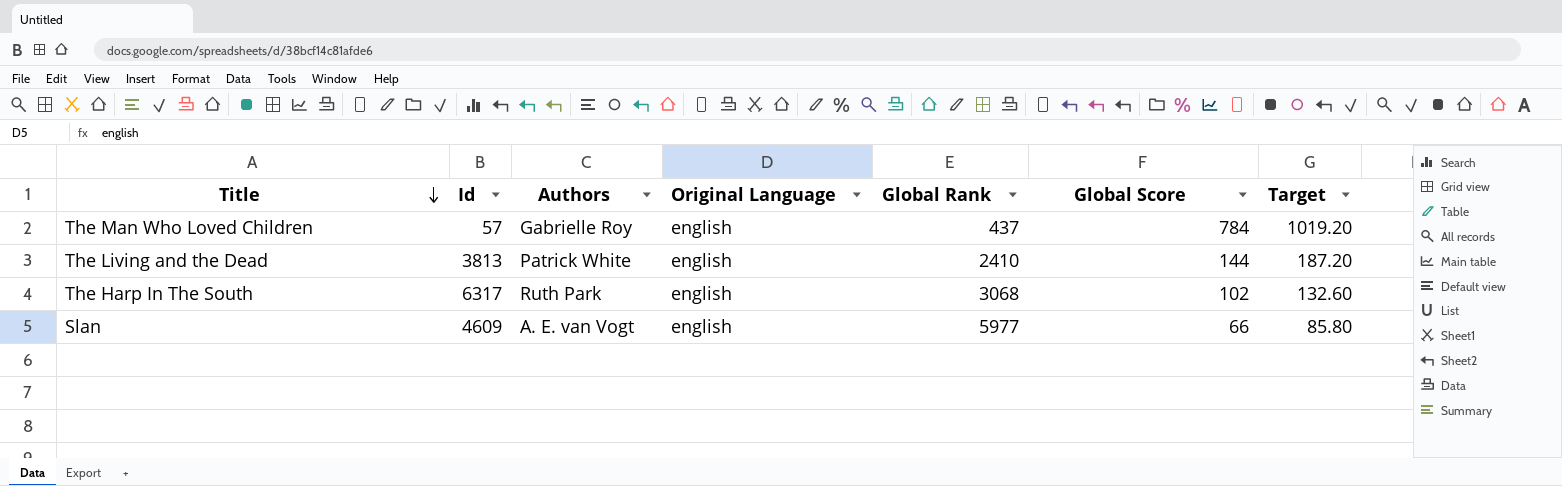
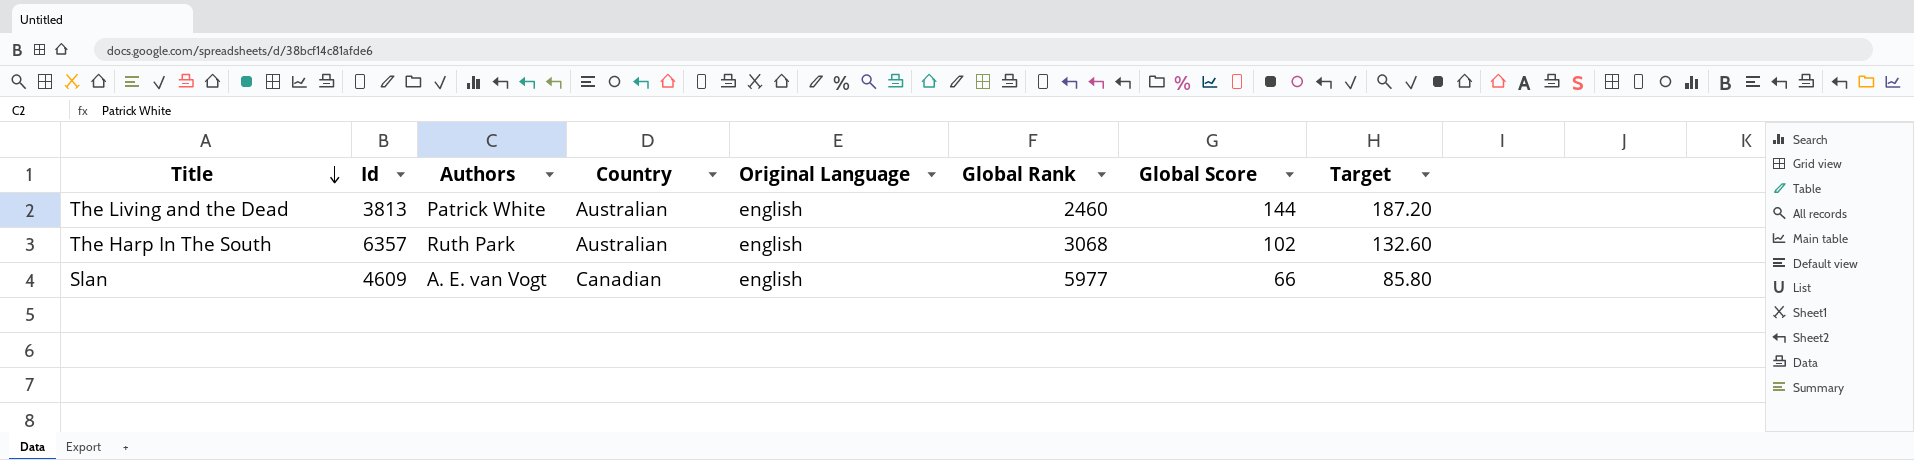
column Country | position: none -> 4
row The Man Who Loved Children: 57 | Gabrielle Roy | english | 437 | 784 | 1019.20 -> none
The Living and the Dead | Global Rank: 2410 -> 2460
The Harp In The South | Id: 6317 -> 6357

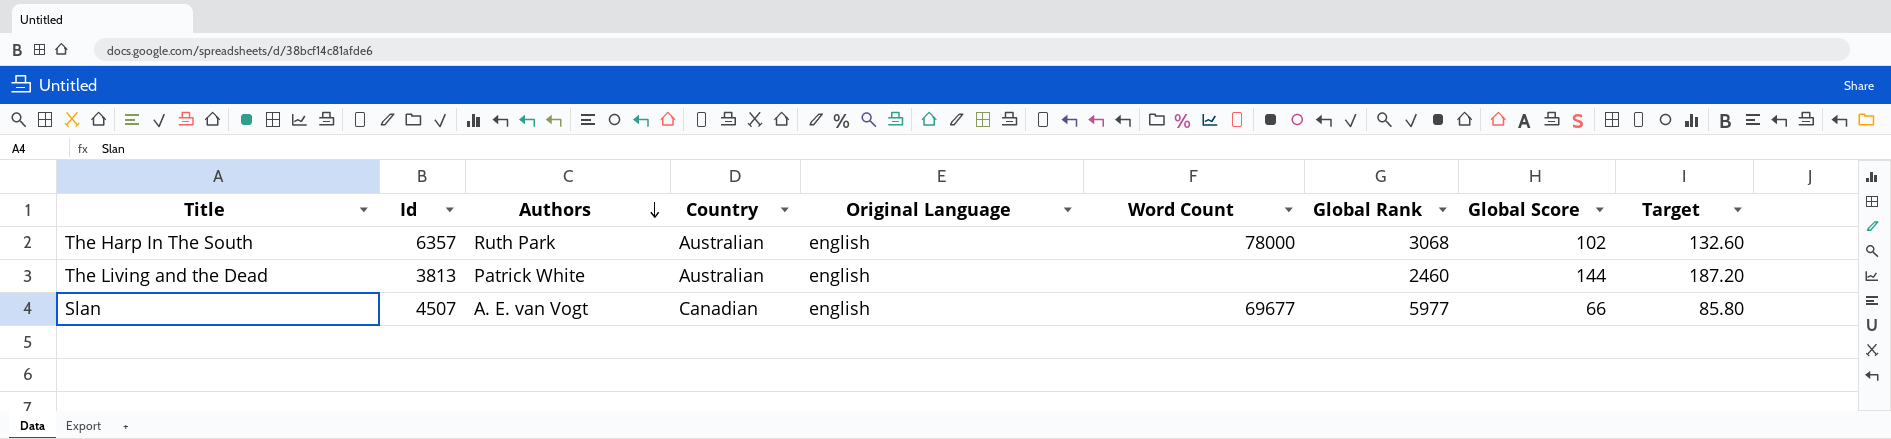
row order: Title descending -> Authors descending
column Word Count | position: none -> 6
Slan | Id: 4609 -> 4507

